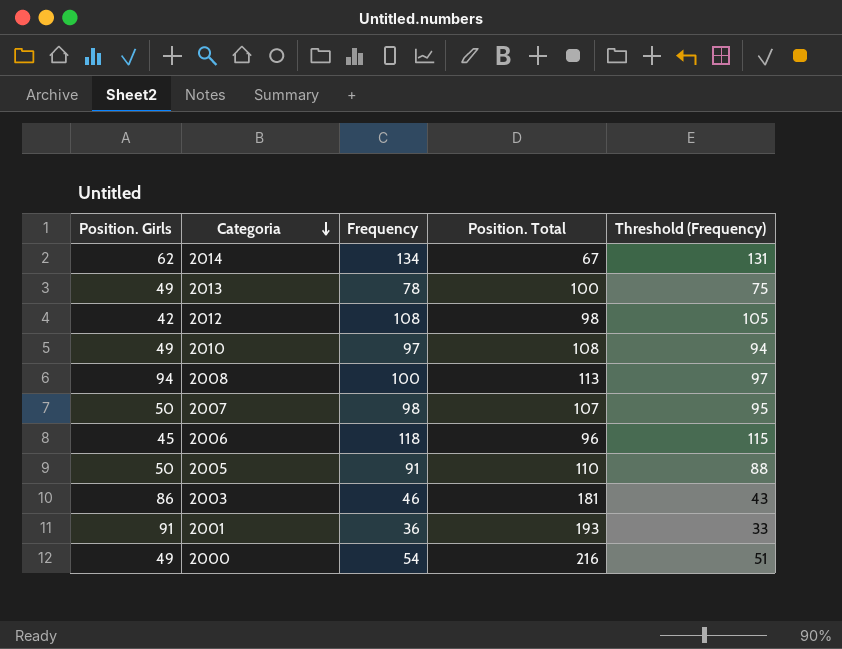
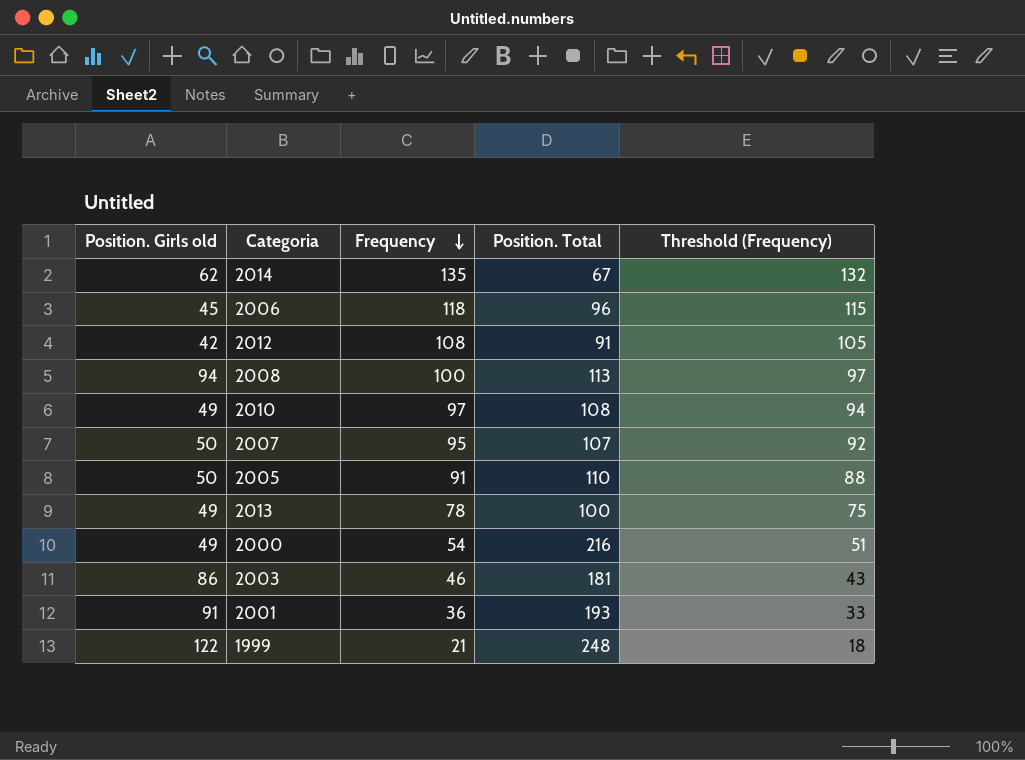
row order: Categoria descending -> Frequency descending
column name: Position. Girls -> Position. Girls old
2014 | Frequency: 134 -> 135
2014 | Threshold (Frequency): 131 -> 132
2012 | Position. Total: 98 -> 91
2007 | Frequency: 98 -> 95
2007 | Threshold (Frequency): 95 -> 92
row 1999: none -> 122 | 21 | 248 | 18

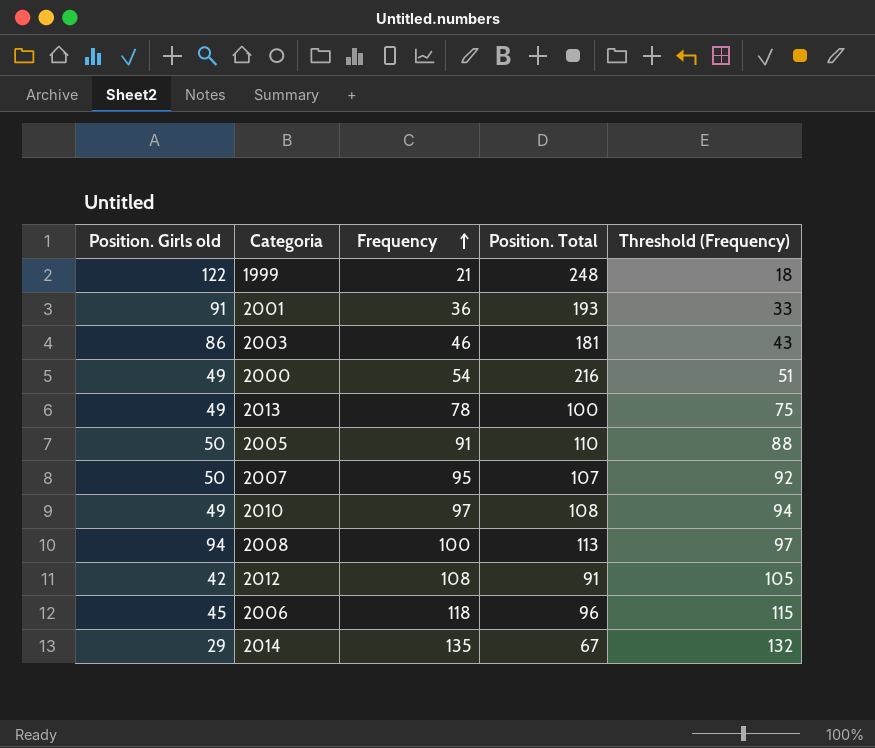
row order: Frequency descending -> Frequency ascending
2014 | Position. Girls old: 62 -> 29

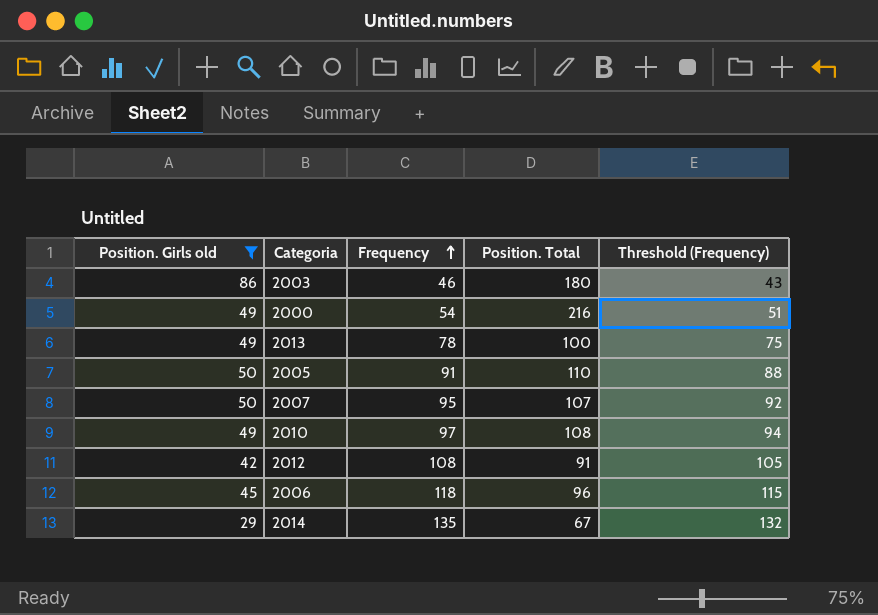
filter: none -> Position. Girls old <= 86
2003 | Position. Total: 181 -> 180

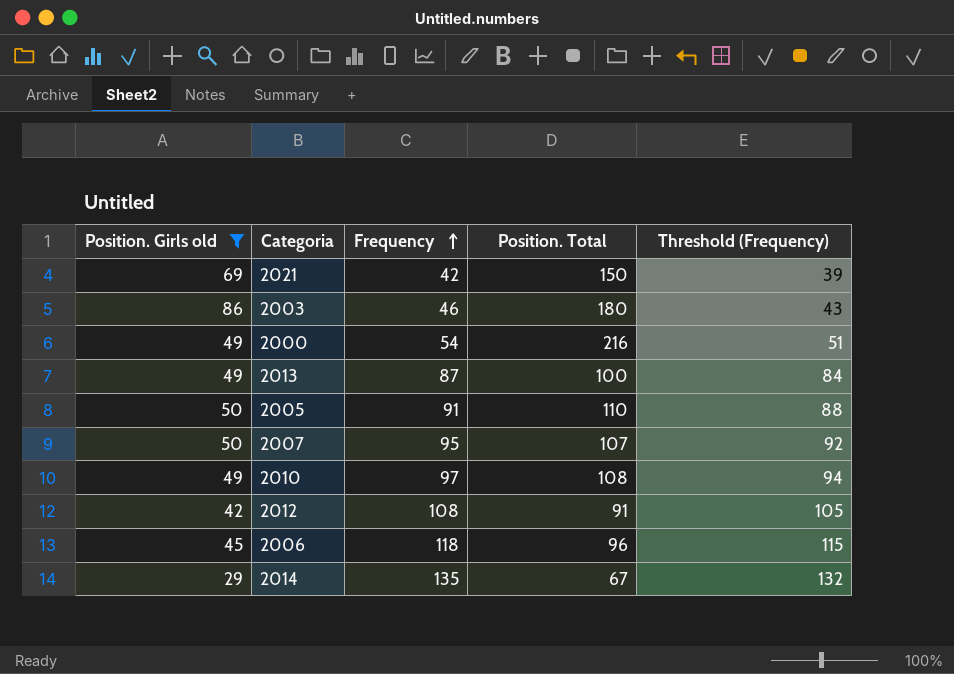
row 2021: none -> 69 | 42 | 150 | 39
2013 | Frequency: 78 -> 87
2013 | Threshold (Frequency): 75 -> 84

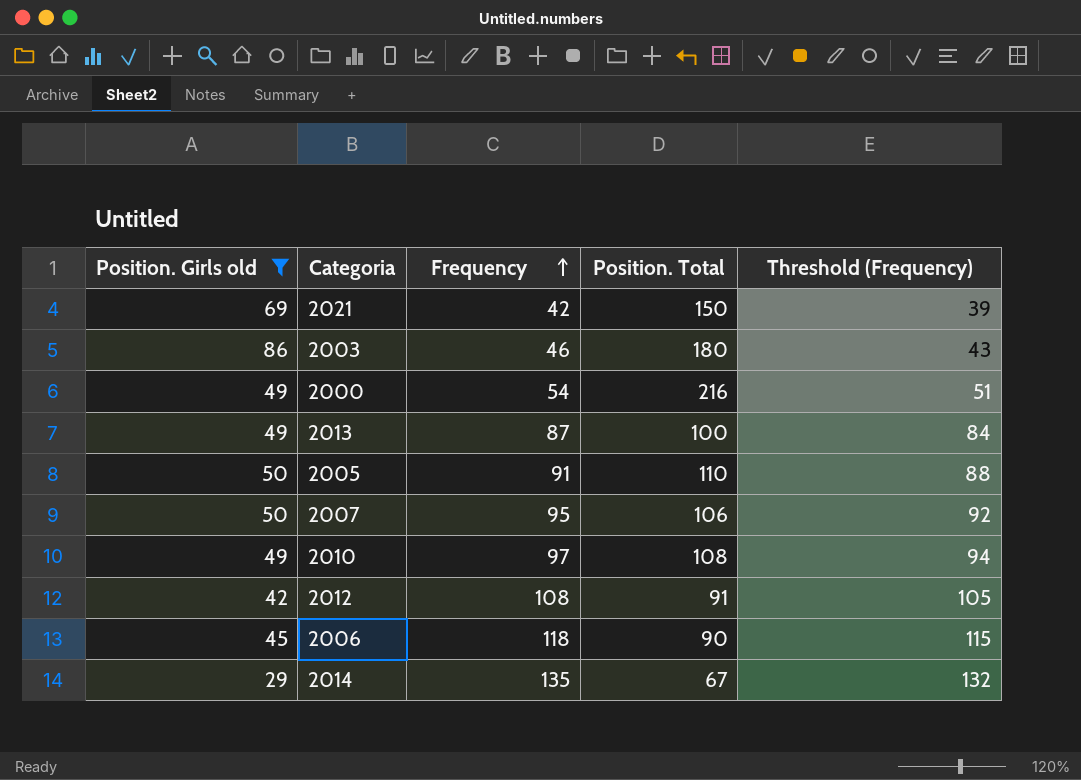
2007 | Position. Total: 107 -> 106
2006 | Position. Total: 96 -> 90

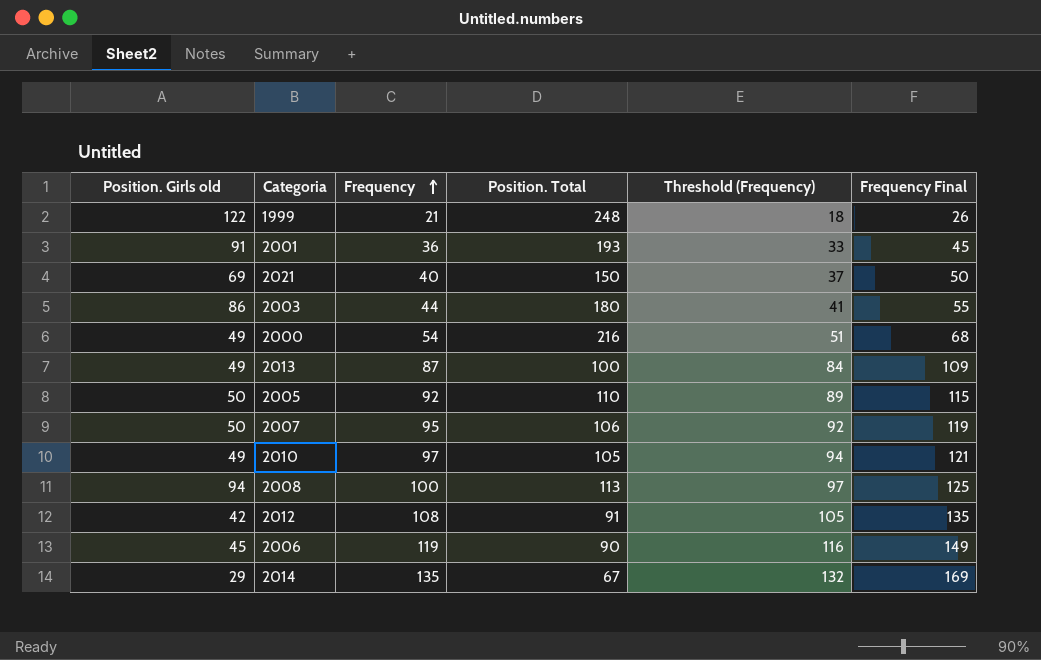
filter: Position. Girls old <= 86 -> none
column Frequency Final | formula: none -> [Frequency] * 1.25
2021 | Frequency: 42 -> 40
2021 | Threshold (Frequency): 39 -> 37
2003 | Frequency: 46 -> 44
2003 | Threshold (Frequency): 43 -> 41
2005 | Frequency: 91 -> 92
2005 | Threshold (Frequency): 88 -> 89
2010 | Position. Total: 108 -> 105
2006 | Frequency: 118 -> 119
2006 | Threshold (Frequency): 115 -> 116

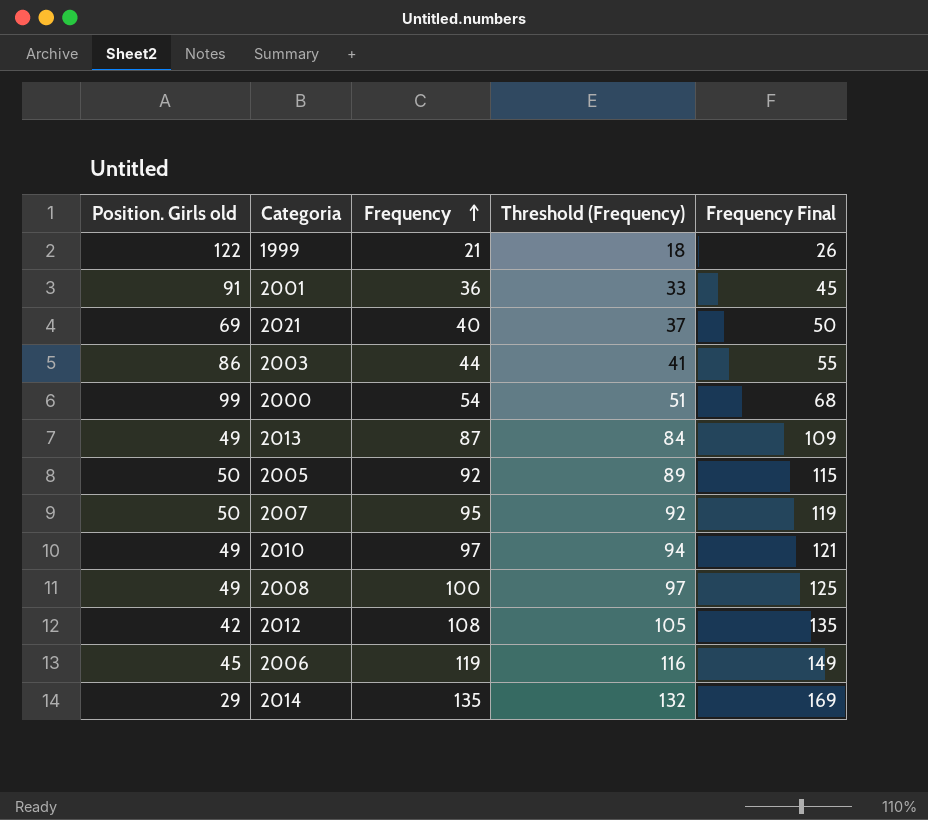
column Position. Total | position: 4 -> none
2000 | Position. Girls old: 49 -> 99
2008 | Position. Girls old: 94 -> 49

